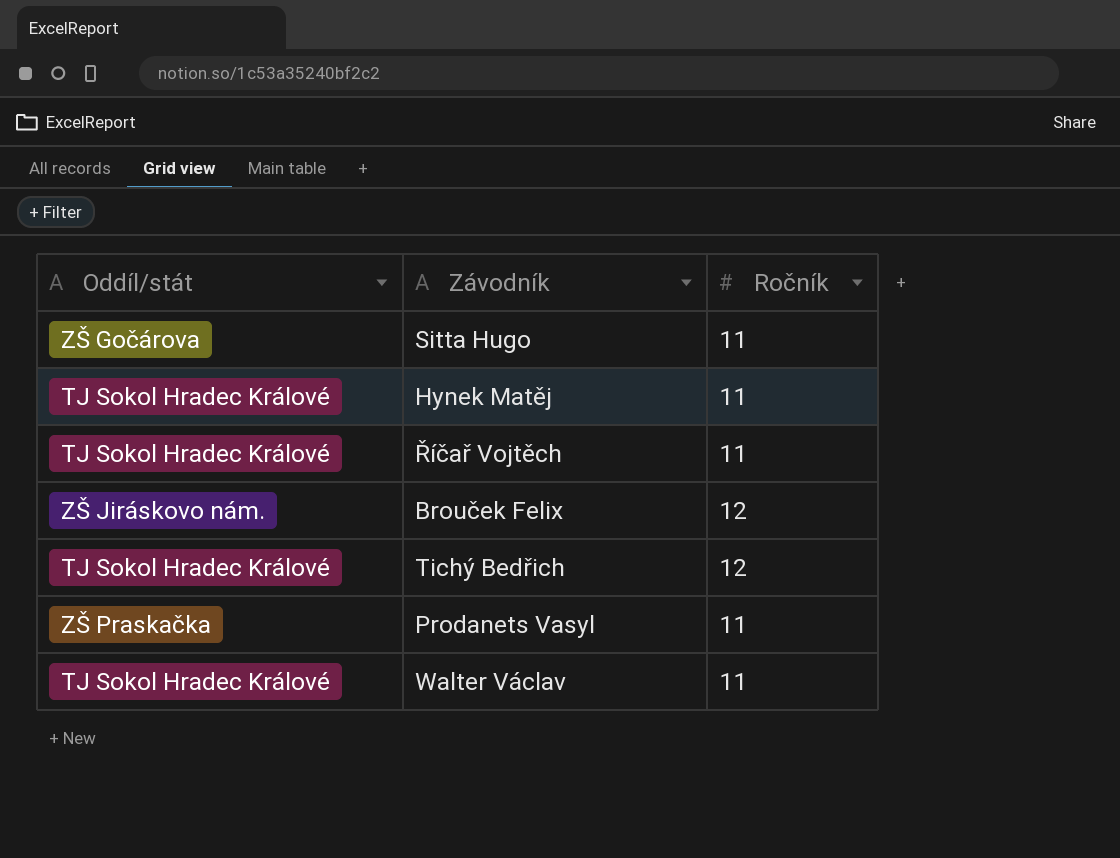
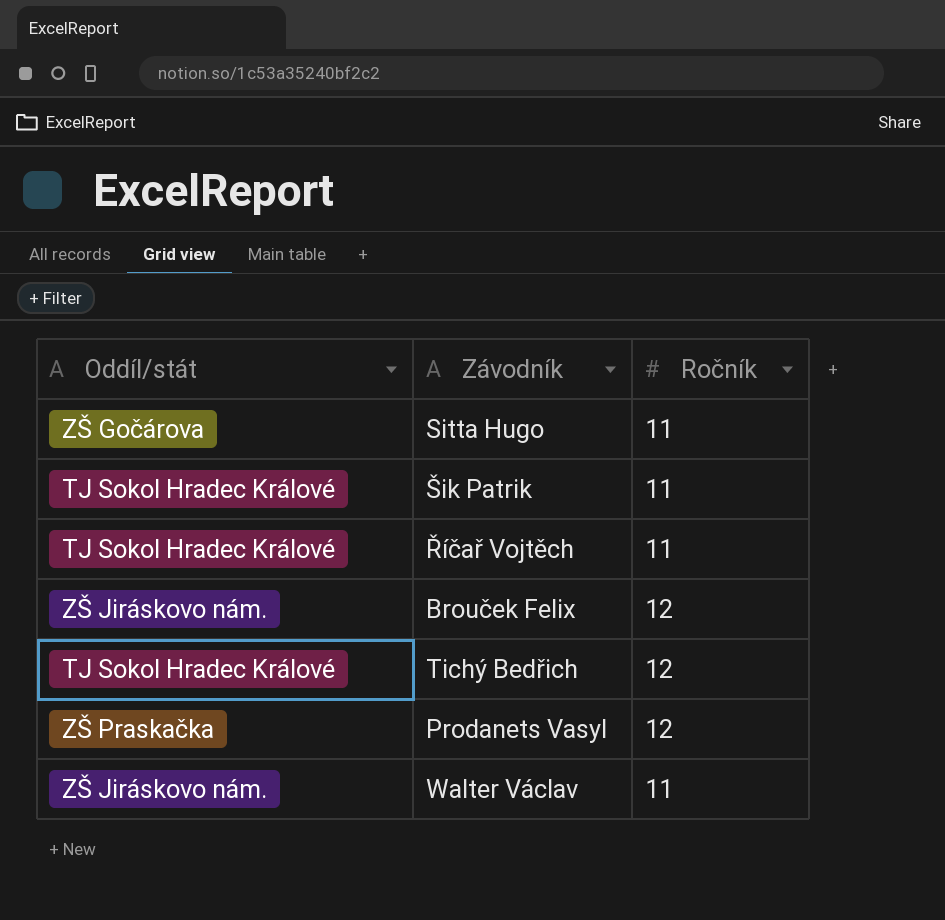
row Hynek Matěj: TJ Sokol Hradec Králové | 11 -> none
row Šik Patrik: none -> TJ Sokol Hradec Králové | 11
Prodanets Vasyl | Ročník: 11 -> 12
Walter Václav | Oddíl/stát: TJ Sokol Hradec Králové -> ZŠ Jiráskovo nám.

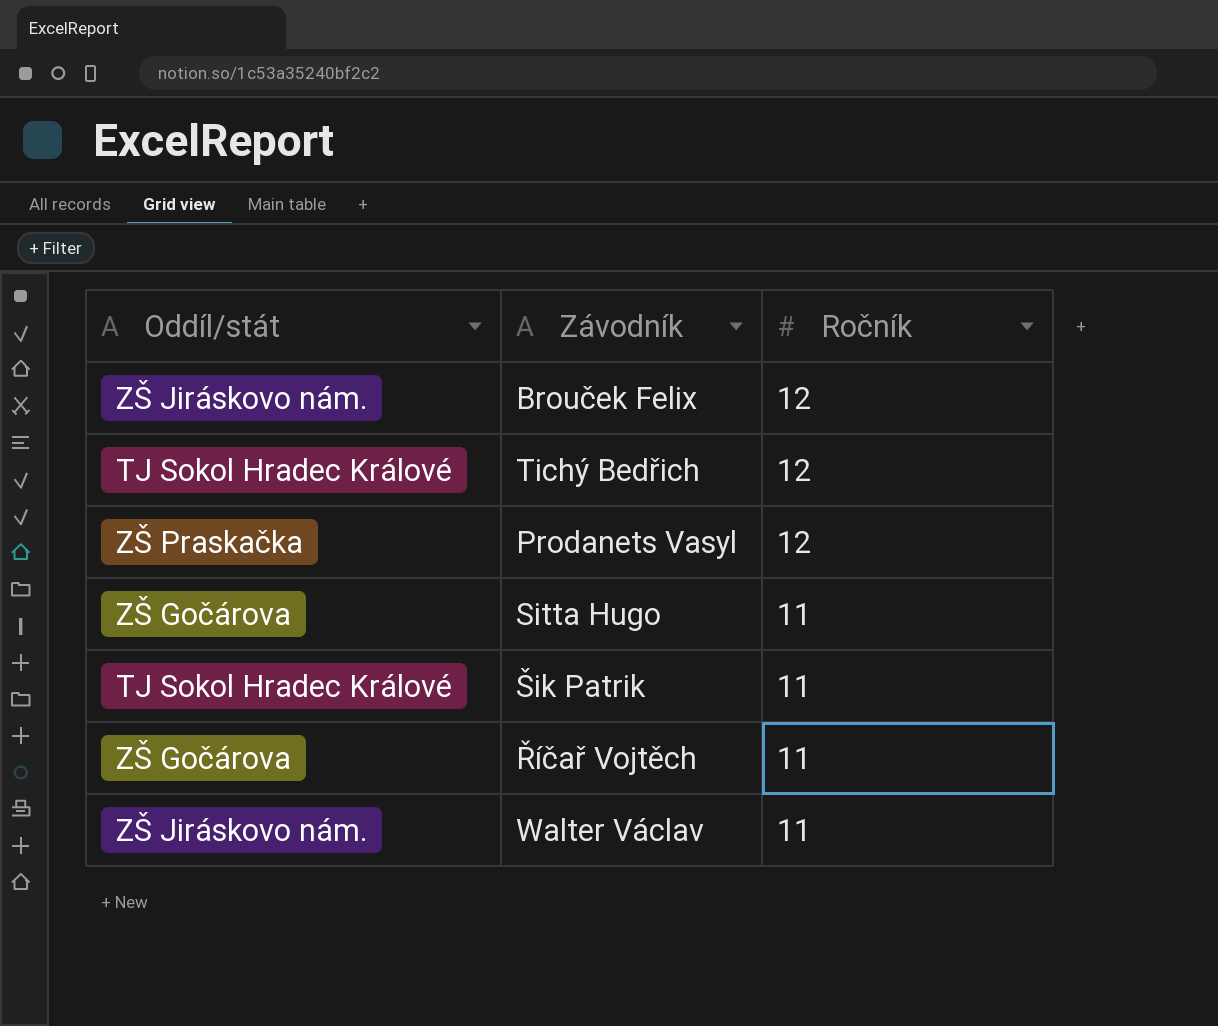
row order: none -> Ročník descending
Říčař Vojtěch | Oddíl/stát: TJ Sokol Hradec Králové -> ZŠ Gočárova

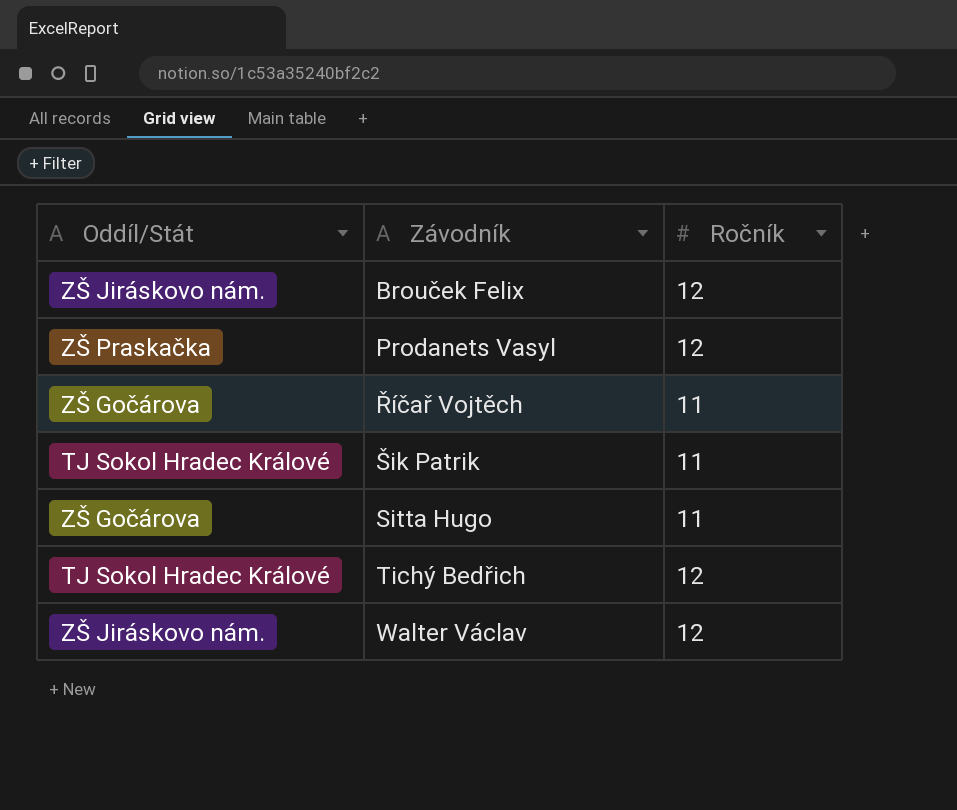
row order: Ročník descending -> Závodník ascending
column name: Oddíl/stát -> Oddíl/Stát
Walter Václav | Ročník: 11 -> 12

